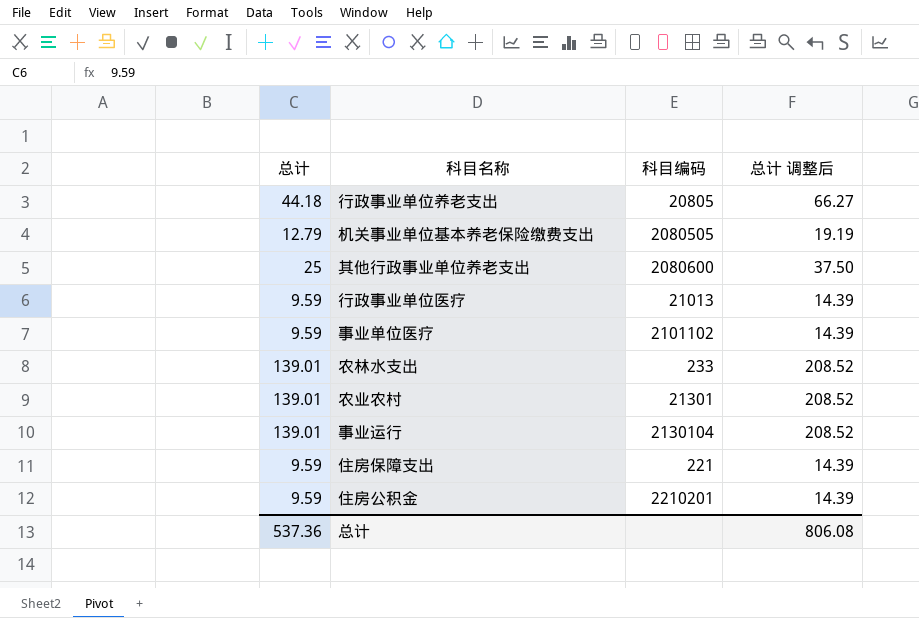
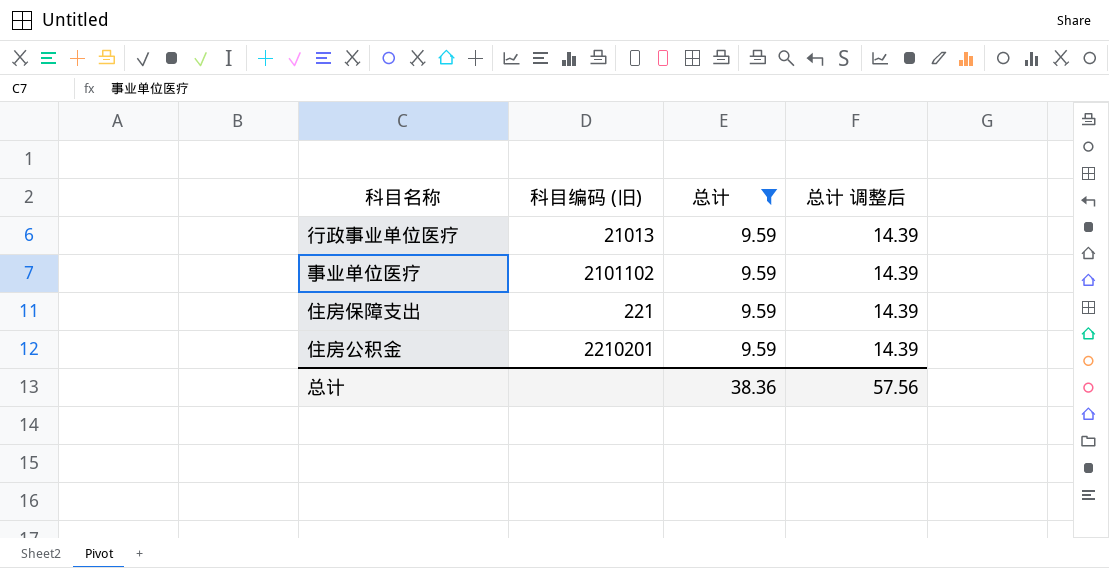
filter: none -> 总计 = 9.59
column name: 科目编码 -> 科目编码 (旧)
column 总计 | position: 1 -> 3
总计 | 总计: 537.36 -> 38.36
总计 | 总计 调整后: 806.08 -> 57.56

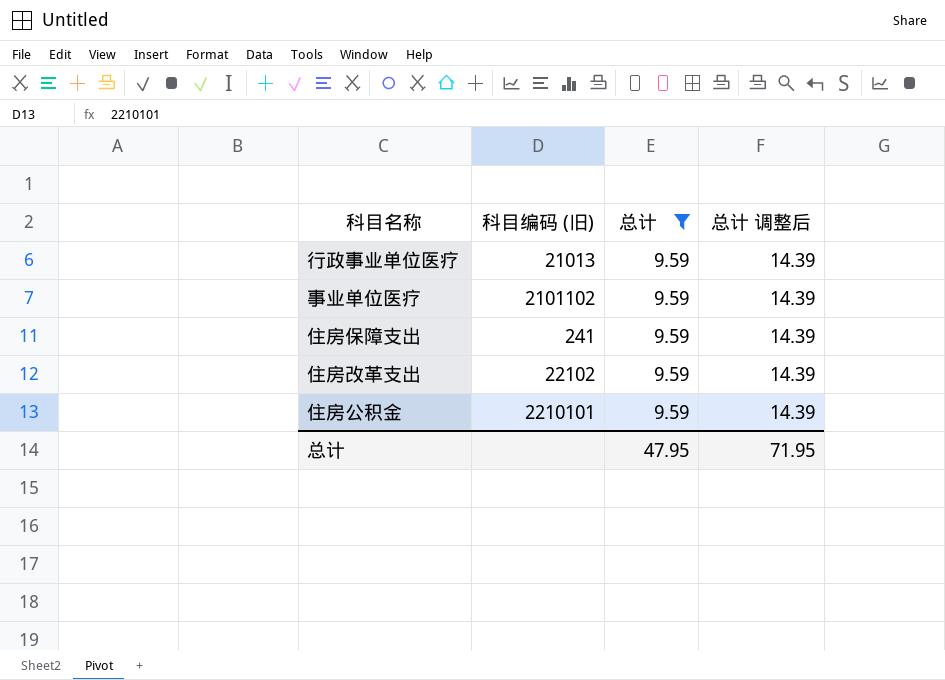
住房保障支出 | 科目编码 (旧): 221 -> 241
row 住房改革支出: none -> 22102 | 9.59 | 14.39
住房公积金 | 科目编码 (旧): 2210201 -> 2210101
总计 | 总计: 38.36 -> 47.95
总计 | 总计 调整后: 57.56 -> 71.95

